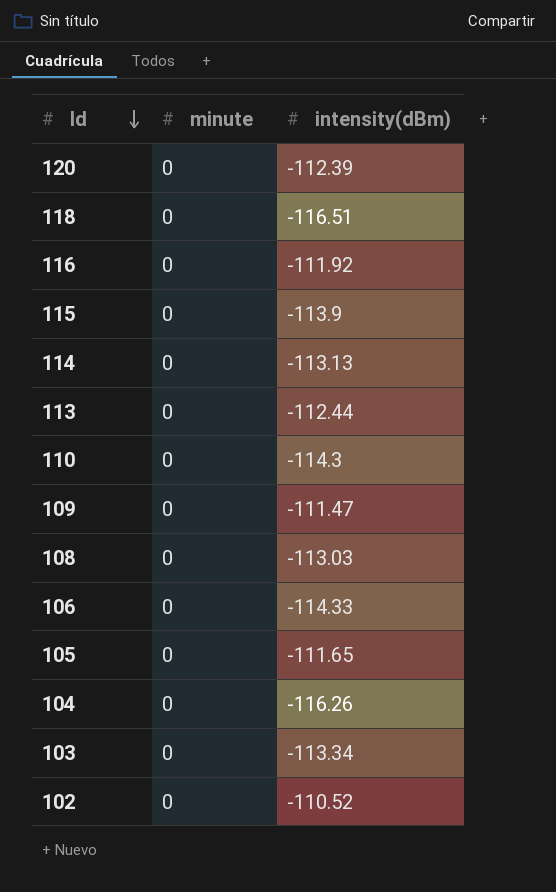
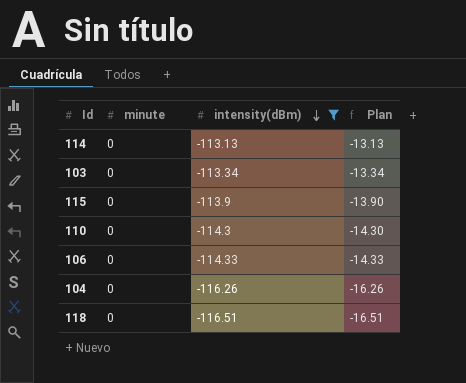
filter: none -> intensity(dBm) <= -113.13
row order: Id descending -> intensity(dBm) descending
column Plan | formula: none -> [intensity(dBm)] + 100

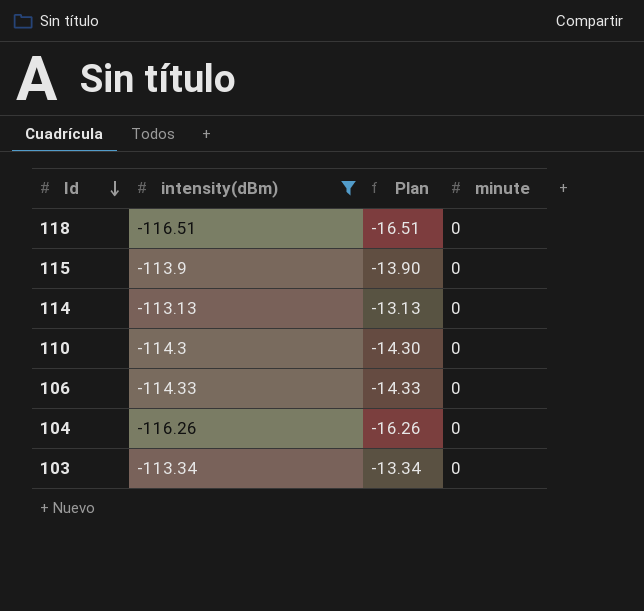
row order: intensity(dBm) descending -> Id descending
column minute | position: 2 -> 4

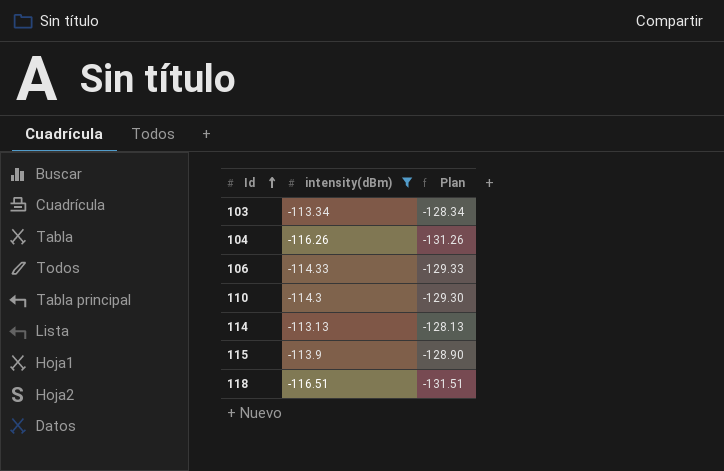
row order: Id descending -> Id ascending
column minute | position: 4 -> none
column Plan | formula: [intensity(dBm)] + 100 -> [intensity(dBm)] - 15

